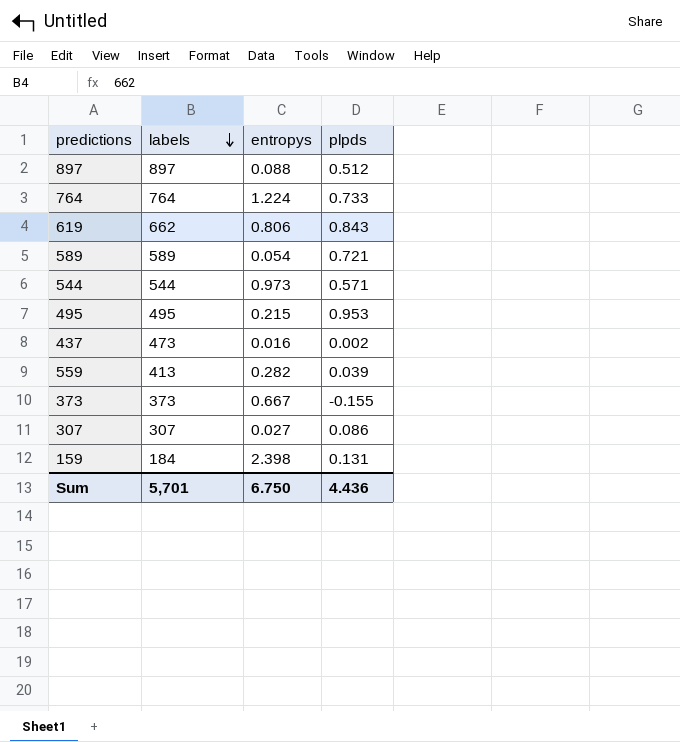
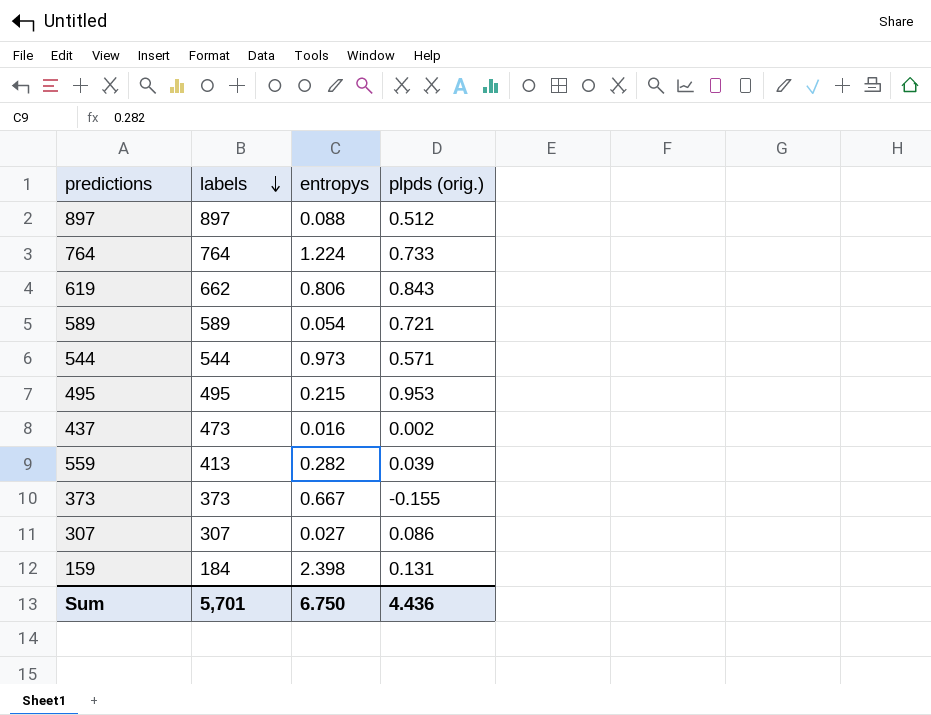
column name: plpds -> plpds (orig.)

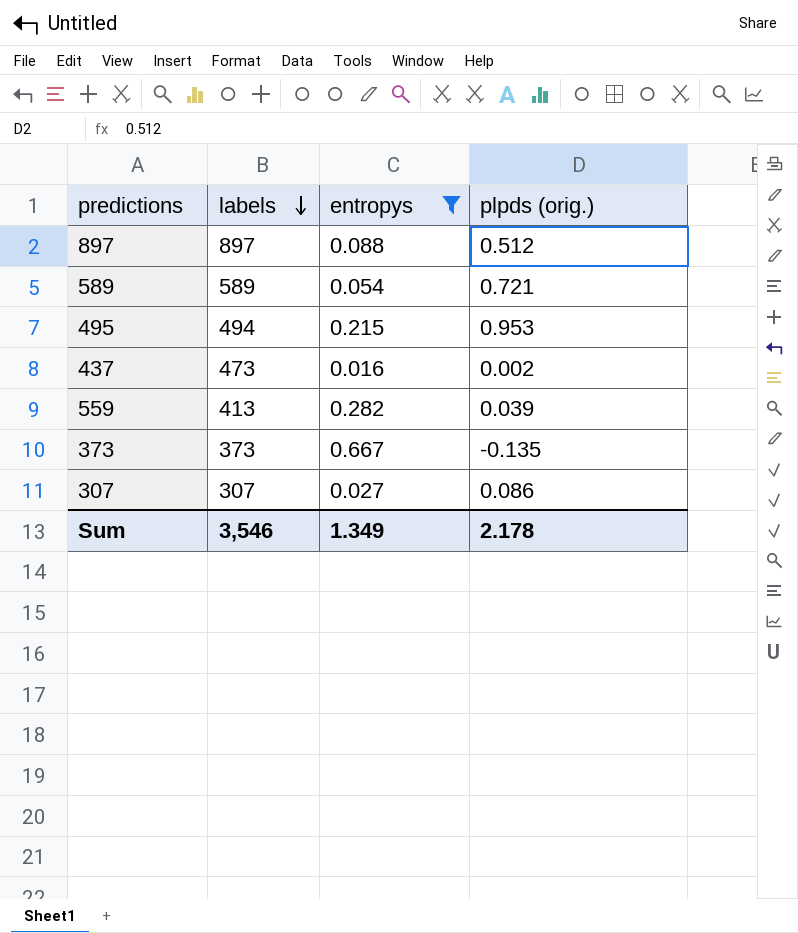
filter: none -> entropys <= 0.667
495 | labels: 495 -> 494
373 | plpds (orig.): -0.155 -> -0.135
Sum | labels: 5,701 -> 3,546
Sum | entropys: 6.750 -> 1.349
Sum | plpds (orig.): 4.436 -> 2.178

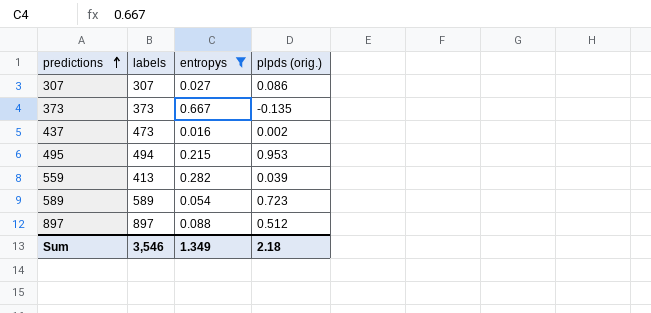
row order: labels descending -> predictions ascending
589 | plpds (orig.): 0.721 -> 0.723
Sum | plpds (orig.): 2.178 -> 2.18

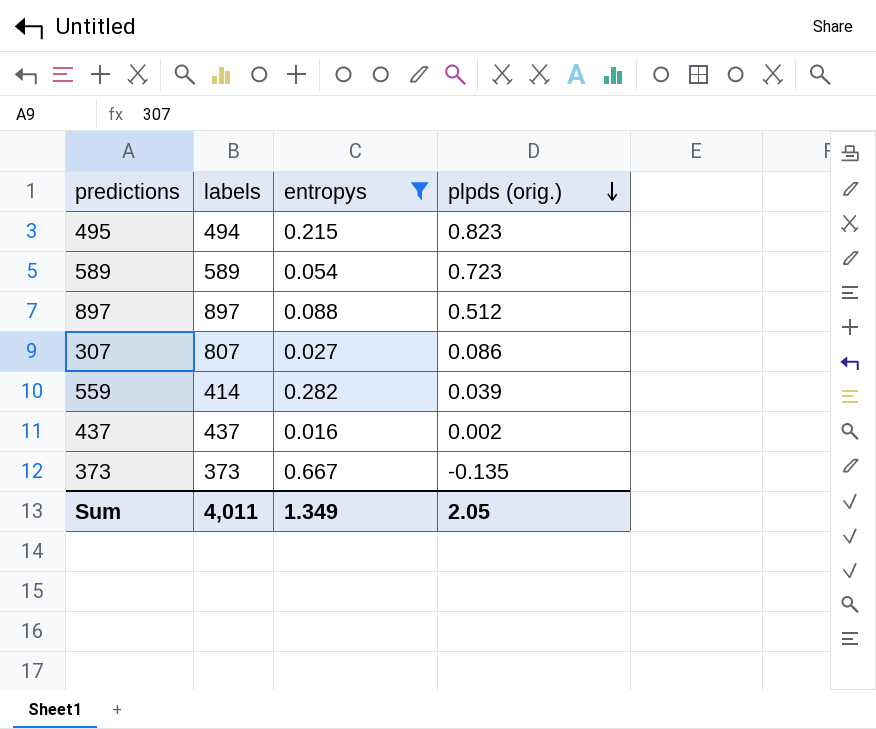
row order: predictions ascending -> plpds (orig.) descending
495 | plpds (orig.): 0.953 -> 0.823
307 | labels: 307 -> 807
559 | labels: 413 -> 414
437 | labels: 473 -> 437
Sum | labels: 3,546 -> 4,011
Sum | plpds (orig.): 2.18 -> 2.05

